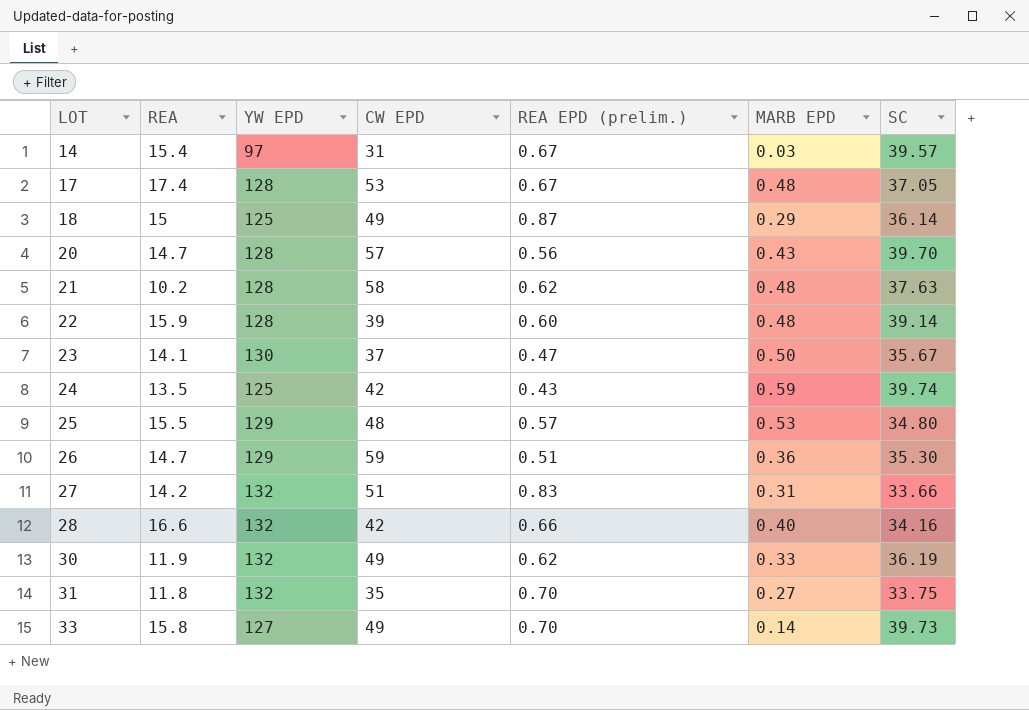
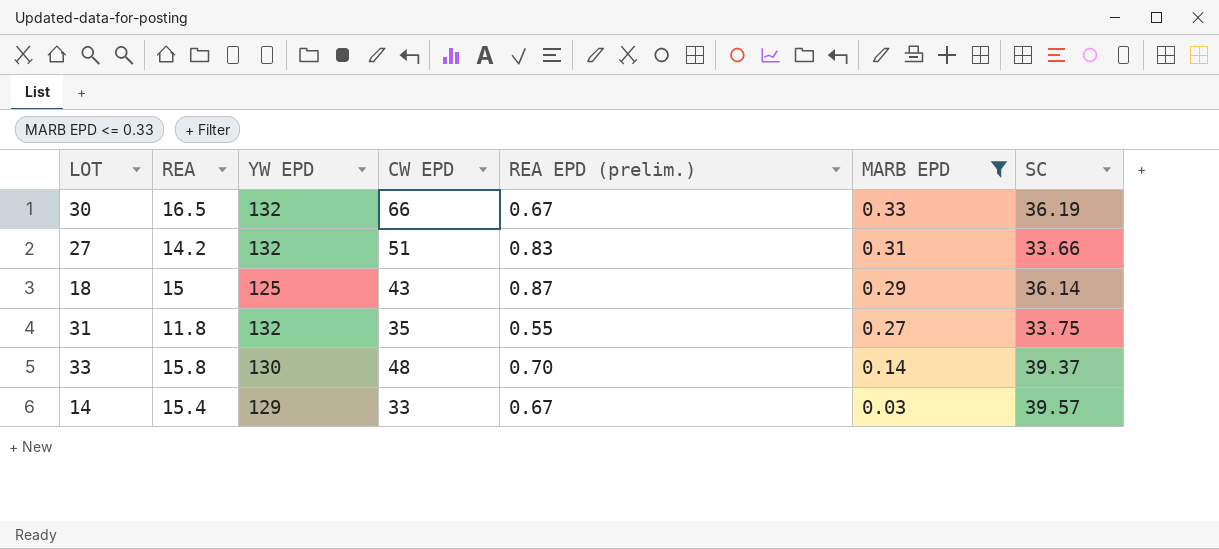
filter: none -> MARB EPD <= 0.33
row order: LOT ascending -> MARB EPD descending
30 | REA: 11.9 -> 16.5
30 | CW EPD: 49 -> 66
30 | REA EPD (prelim.): 0.62 -> 0.67
18 | CW EPD: 49 -> 43
31 | REA EPD (prelim.): 0.70 -> 0.55
33 | YW EPD: 127 -> 130
33 | CW EPD: 49 -> 48
33 | SC: 39.73 -> 39.37
14 | YW EPD: 97 -> 129
14 | CW EPD: 31 -> 33

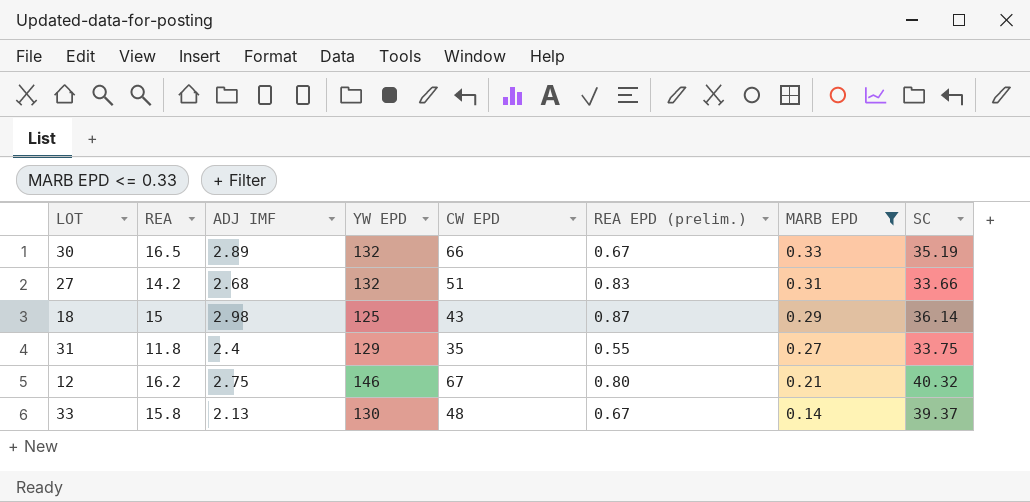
column ADJ IMF | position: none -> 3
row 14: 15.4 | 129 | 33 | 0.67 | 0.03 | 39.57 -> none
30 | SC: 36.19 -> 35.19
31 | YW EPD: 132 -> 129
row 12: none -> 16.2 | 2.75 | 146 | 67 | 0.80 | 0.21 | 40.32
33 | REA EPD (prelim.): 0.70 -> 0.67

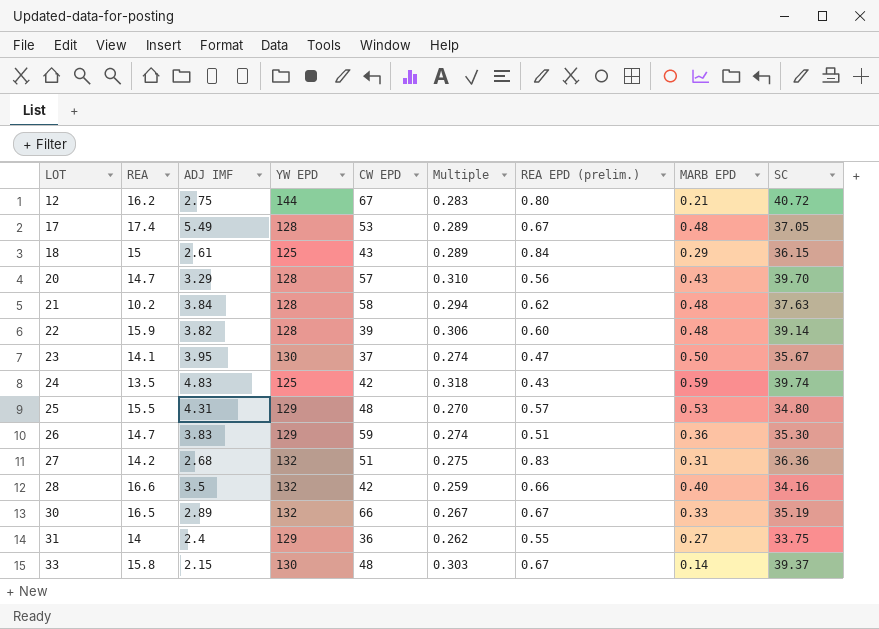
filter: MARB EPD <= 0.33 -> none
row order: MARB EPD descending -> LOT ascending
column Multiple | formula: none -> [SC] / [YW EPD]
12 | YW EPD: 146 -> 144
12 | SC: 40.32 -> 40.72
18 | ADJ IMF: 2.98 -> 2.61
18 | REA EPD (prelim.): 0.87 -> 0.84
18 | SC: 36.14 -> 36.15
27 | SC: 33.66 -> 36.36
31 | REA: 11.8 -> 14
31 | CW EPD: 35 -> 36
33 | ADJ IMF: 2.13 -> 2.15

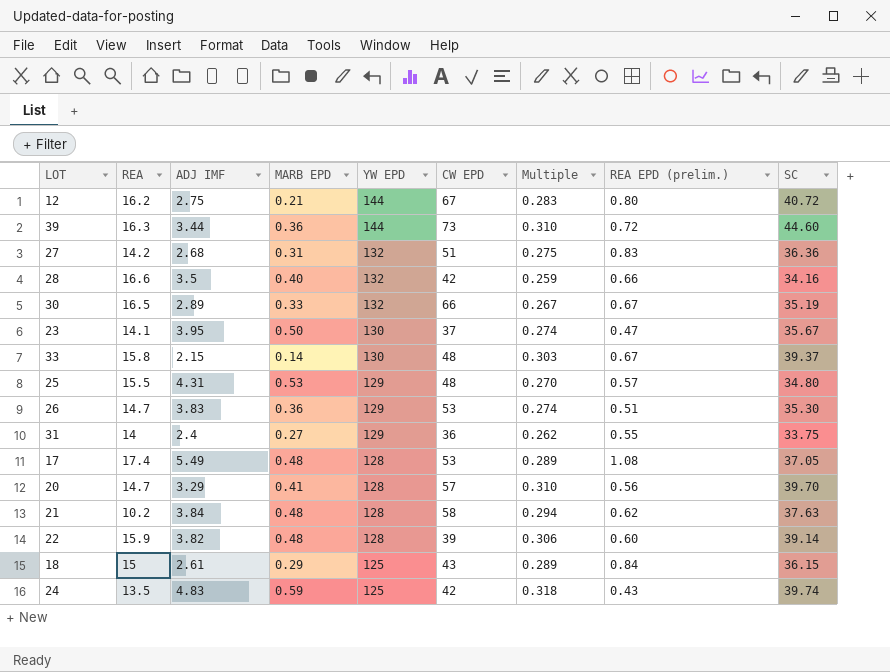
row order: LOT ascending -> YW EPD descending
column MARB EPD | position: 8 -> 4
row 39: none -> 16.3 | 3.44 | 0.36 | 144 | 73 | 0.310 | 0.72 | 44.60
26 | CW EPD: 59 -> 53
17 | REA EPD (prelim.): 0.67 -> 1.08
20 | MARB EPD: 0.43 -> 0.41

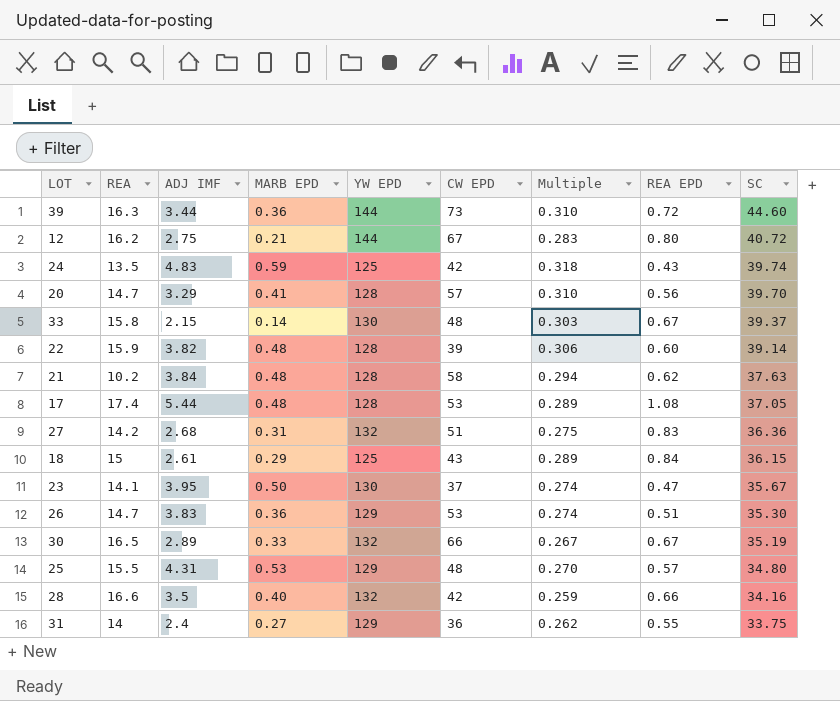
row order: YW EPD descending -> SC descending
column name: REA EPD (prelim.) -> REA EPD
17 | ADJ IMF: 5.49 -> 5.44

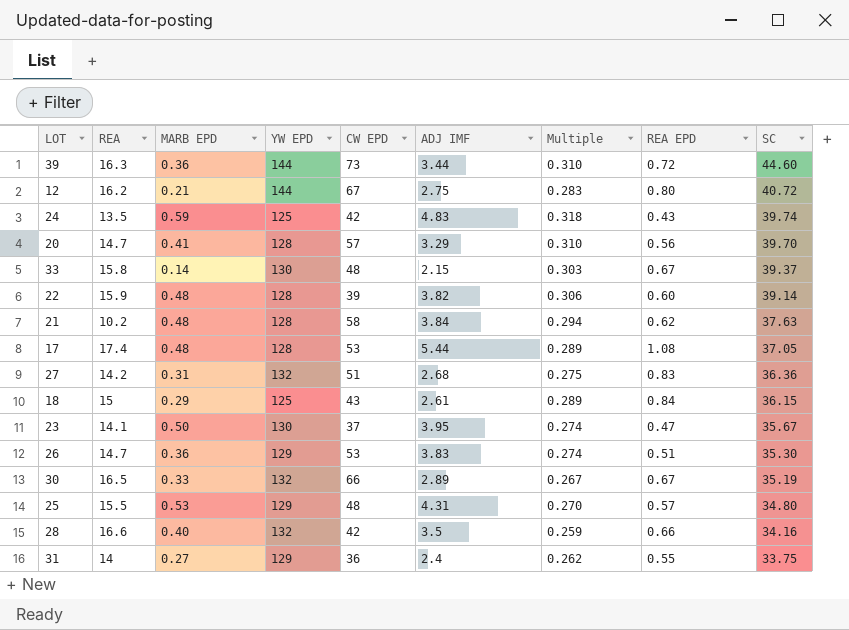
column ADJ IMF | position: 3 -> 6

